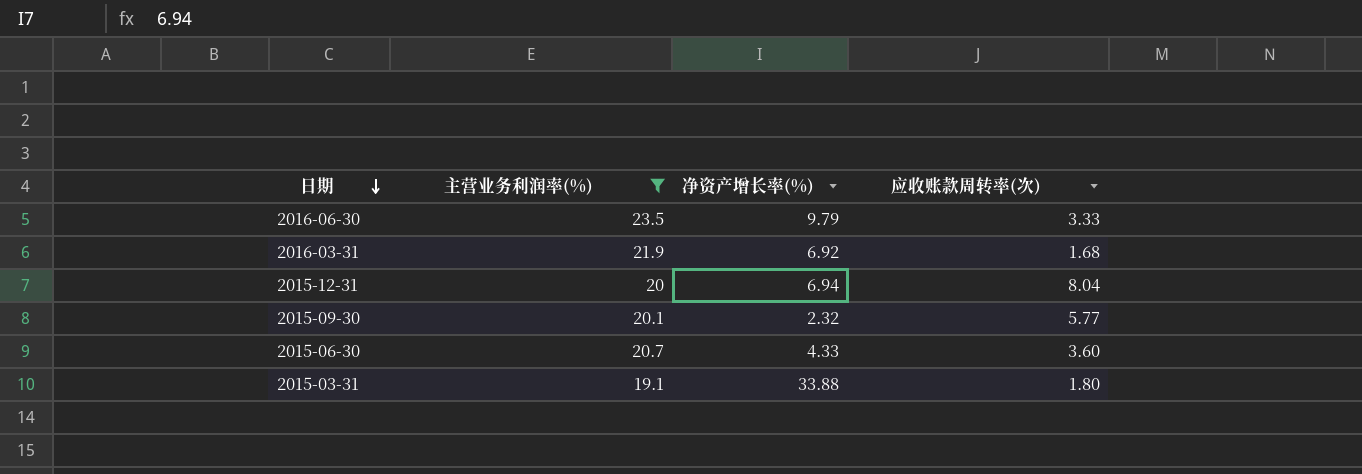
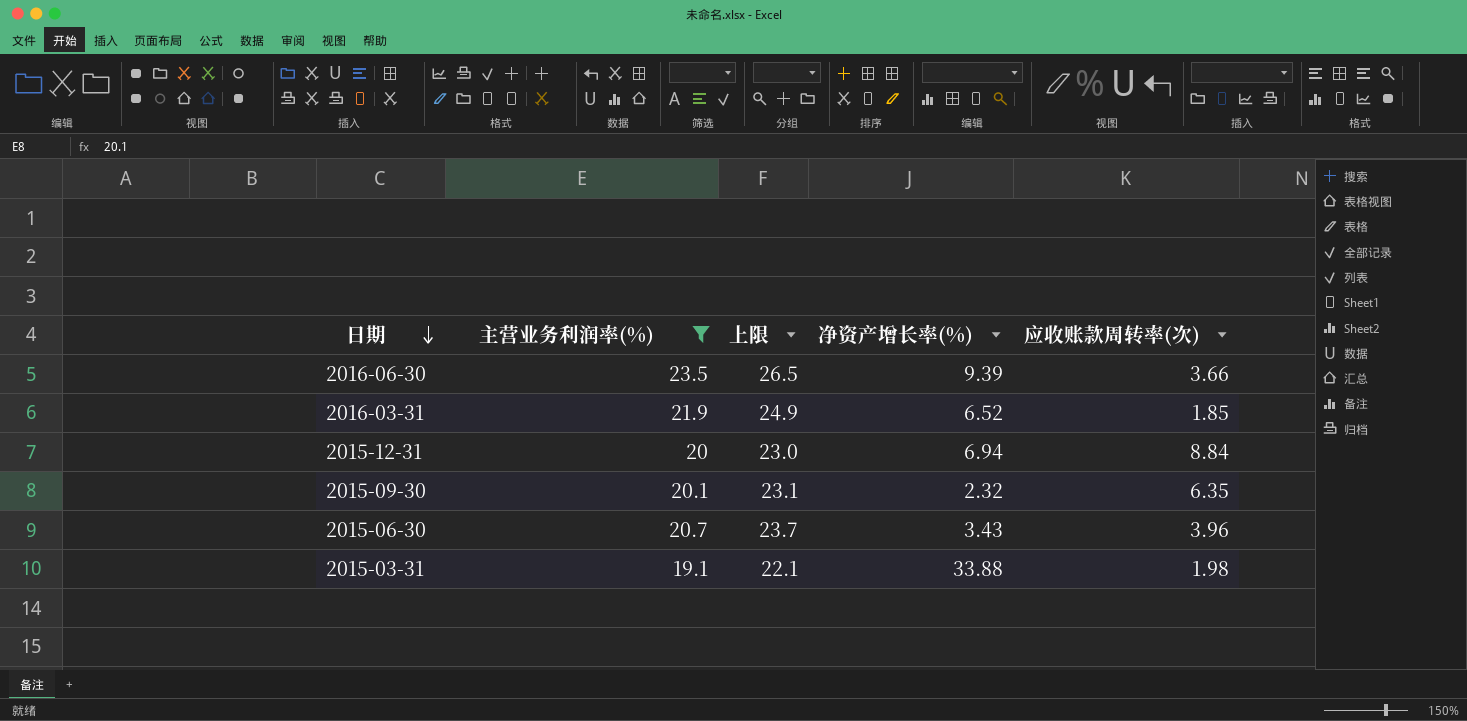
column 上限 | formula: none -> [主营业务利润率(%)] + 3
2016-06-30 | 净资产增长率(%): 9.79 -> 9.39
2016-06-30 | 应收账款周转率(次): 3.33 -> 3.66
2016-03-31 | 净资产增长率(%): 6.92 -> 6.52
2016-03-31 | 应收账款周转率(次): 1.68 -> 1.85
2015-12-31 | 应收账款周转率(次): 8.04 -> 8.84
2015-09-30 | 应收账款周转率(次): 5.77 -> 6.35
2015-06-30 | 净资产增长率(%): 4.33 -> 3.43
2015-06-30 | 应收账款周转率(次): 3.60 -> 3.96
2015-03-31 | 应收账款周转率(次): 1.80 -> 1.98

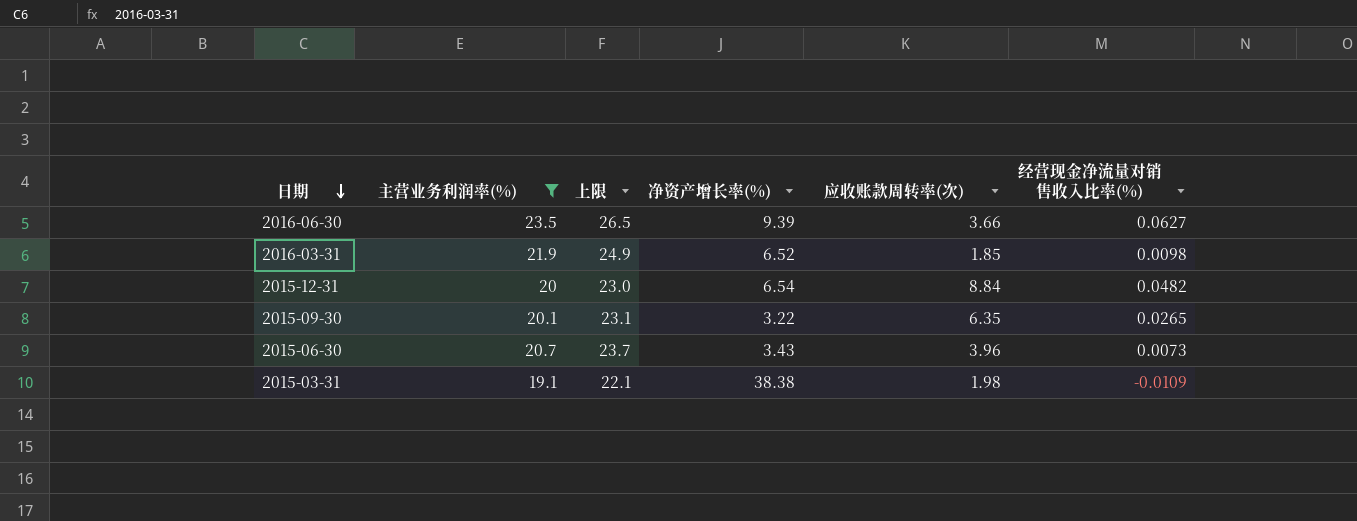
column 经营现金净流量对销售收入比率(%) | position: none -> 6
2015-12-31 | 净资产增长率(%): 6.94 -> 6.54
2015-09-30 | 净资产增长率(%): 2.32 -> 3.22
2015-03-31 | 净资产增长率(%): 33.88 -> 38.38

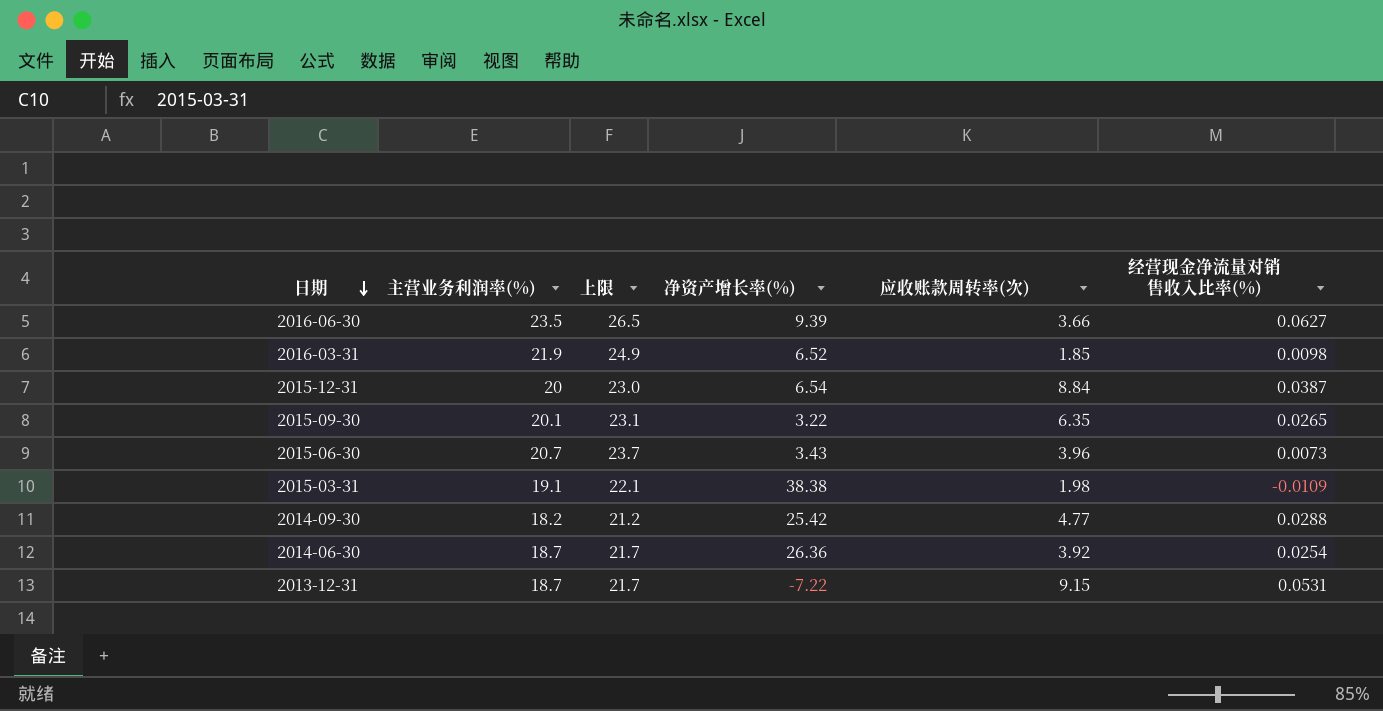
filter: 主营业务利润率(%) >= 19.1 -> none
2015-12-31 | 经营现金净流量对销售收入比率(%): 0.0482 -> 0.0387

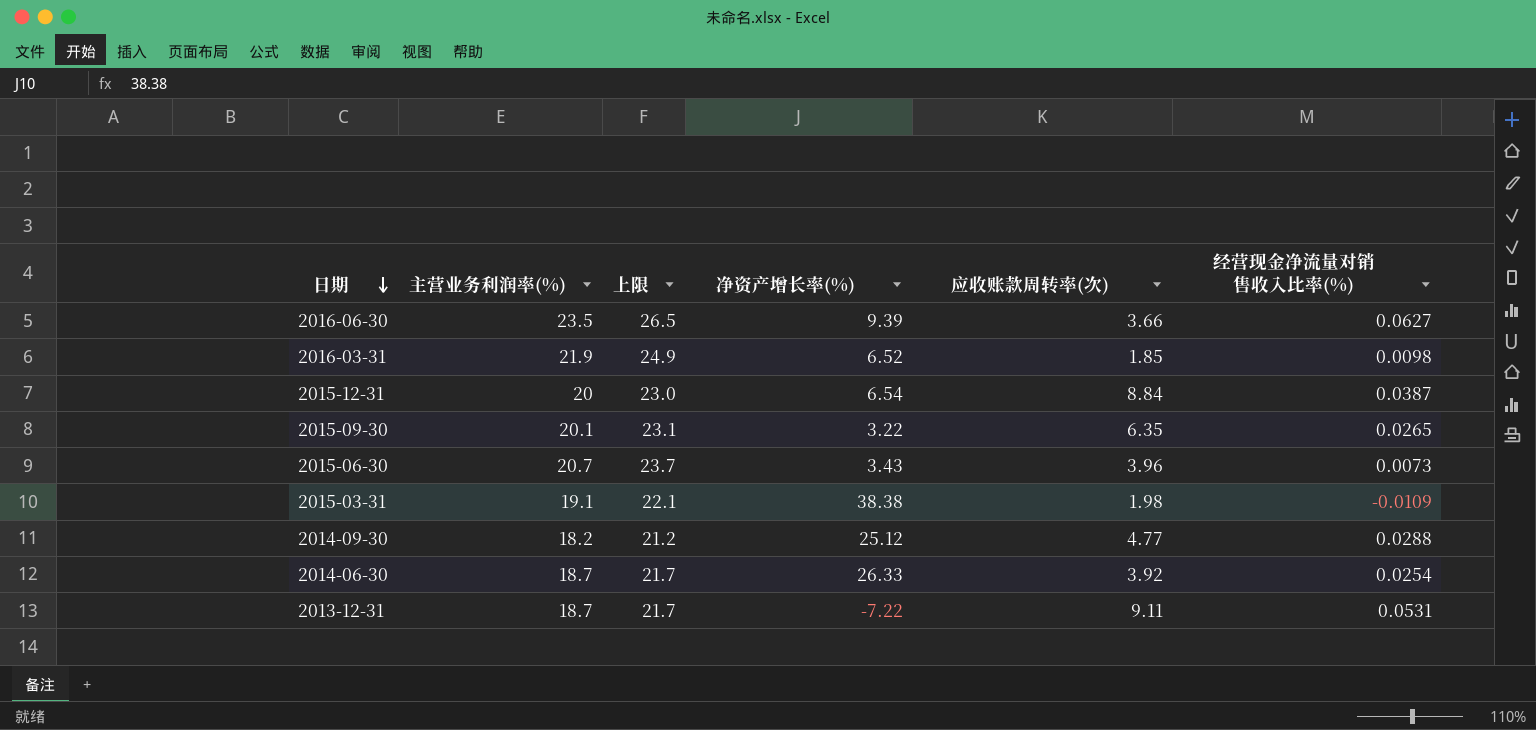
2014-09-30 | 净资产增长率(%): 25.42 -> 25.12
2014-06-30 | 净资产增长率(%): 26.36 -> 26.33
2013-12-31 | 应收账款周转率(次): 9.15 -> 9.11

